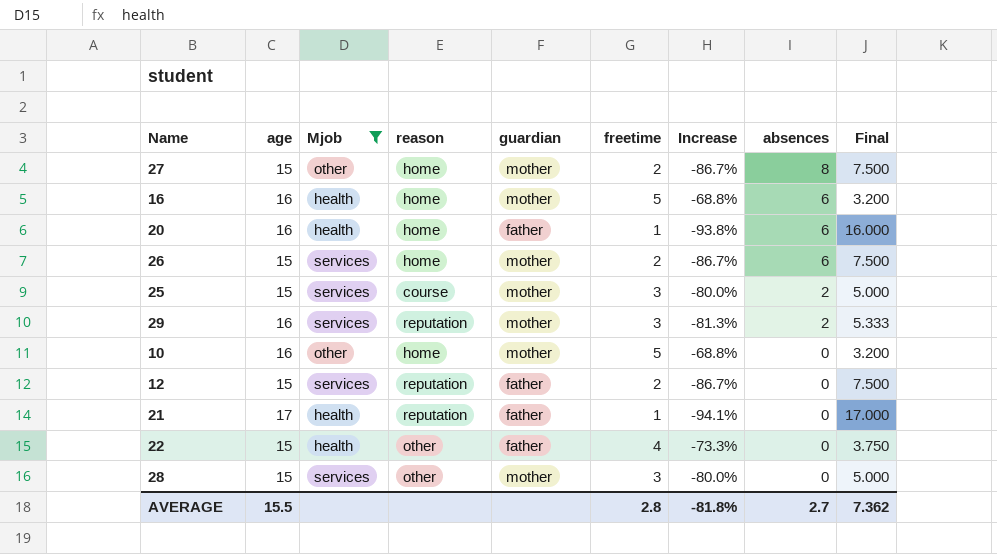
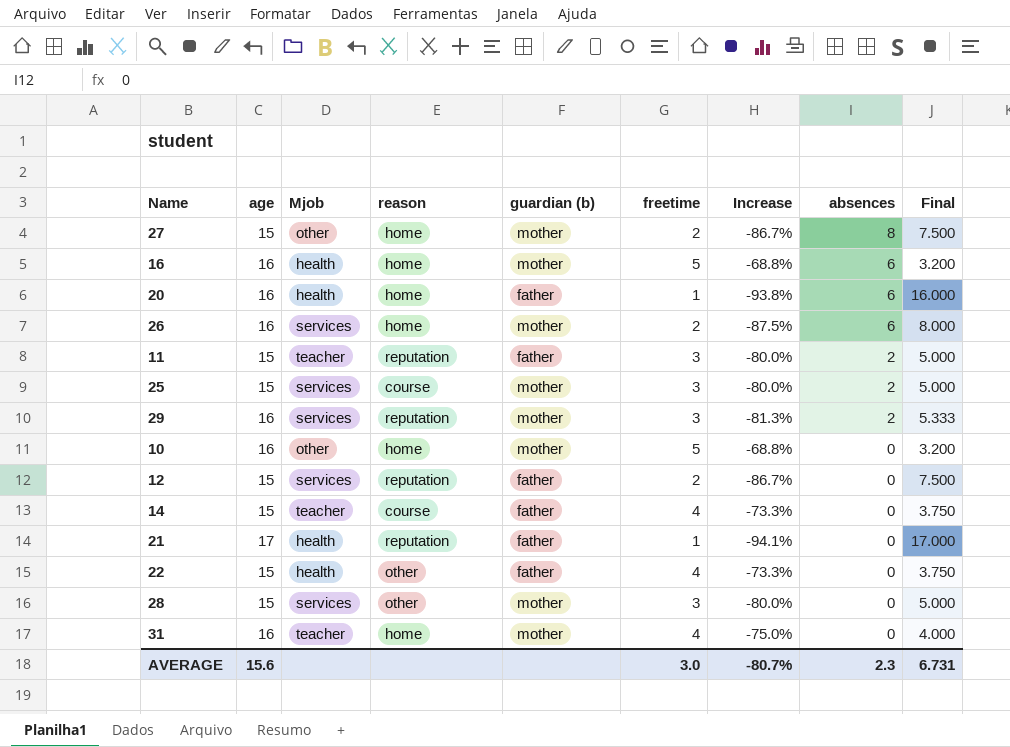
filter: Mjob != teacher -> none
column name: guardian -> guardian (b)
26 | age: 15 -> 16
26 | Increase: -86.7% -> -87.5%
26 | Final: 7.500 -> 8.000
AVERAGE | age: 15.5 -> 15.6
AVERAGE | freetime: 2.8 -> 3.0
AVERAGE | Increase: -81.8% -> -80.7%
AVERAGE | absences: 2.7 -> 2.3
AVERAGE | Final: 7.362 -> 6.731

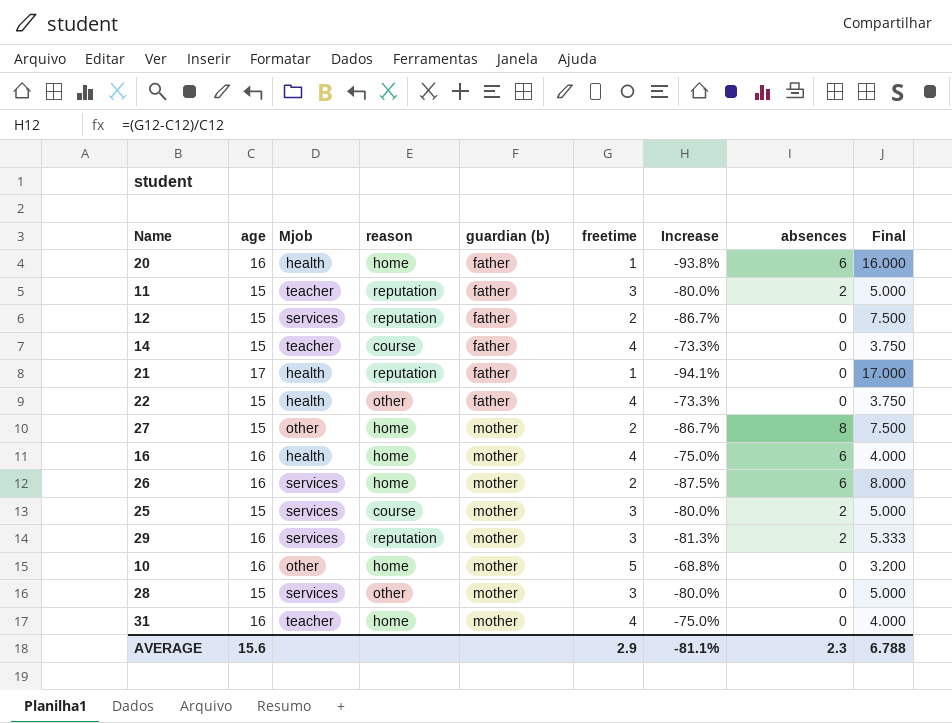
row order: absences descending -> guardian (b) ascending
16 | freetime: 5 -> 4
16 | Increase: -68.8% -> -75.0%
16 | Final: 3.200 -> 4.000
AVERAGE | freetime: 3.0 -> 2.9
AVERAGE | Increase: -80.7% -> -81.1%
AVERAGE | Final: 6.731 -> 6.788

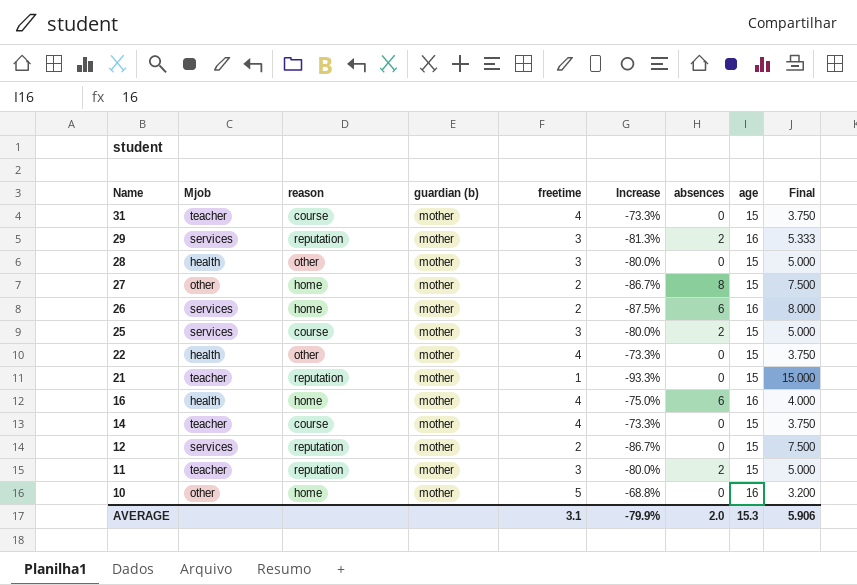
row order: guardian (b) ascending -> Name descending
column age | position: 2 -> 8
row 20: 16 | health | home | father | 1 | -93.8% | 6 | 16.000 -> none
31 | reason: home -> course
31 | Increase: -75.0% -> -73.3%
31 | age: 16 -> 15
31 | Final: 4.000 -> 3.750
28 | Mjob: services -> health
22 | guardian (b): father -> mother
21 | Mjob: health -> teacher
21 | guardian (b): father -> mother
21 | Increase: -94.1% -> -93.3%
21 | age: 17 -> 15
21 | Final: 17.000 -> 15.000
14 | guardian (b): father -> mother
12 | guardian (b): father -> mother
11 | guardian (b): father -> mother
AVERAGE | freetime: 2.9 -> 3.1
AVERAGE | Increase: -81.1% -> -79.9%
AVERAGE | absences: 2.3 -> 2.0
AVERAGE | age: 15.6 -> 15.3
AVERAGE | Final: 6.788 -> 5.906

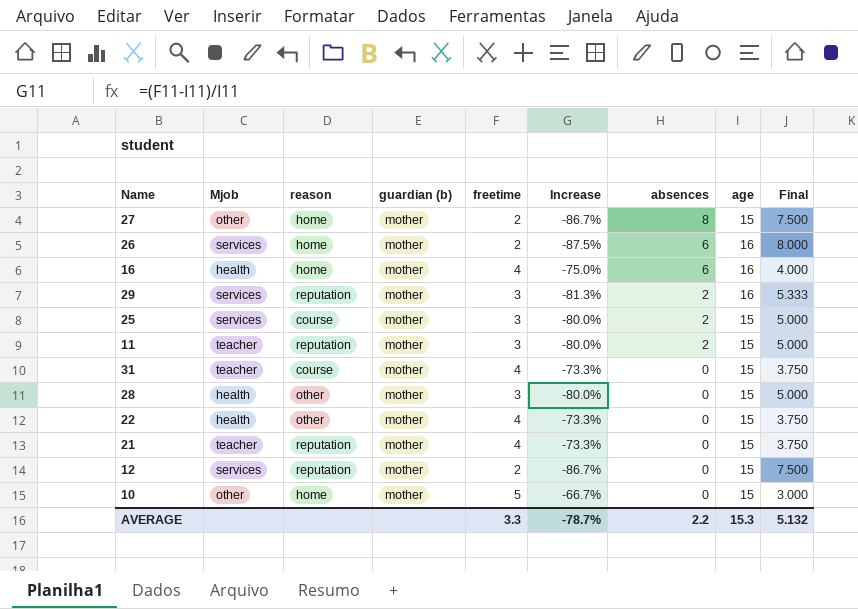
row order: Name descending -> absences descending
row 14: teacher | course | mother | 4 | -73.3% | 0 | 15 | 3.750 -> none
21 | freetime: 1 -> 4
21 | Increase: -93.3% -> -73.3%
21 | Final: 15.000 -> 3.750
10 | Increase: -68.8% -> -66.7%
10 | age: 16 -> 15
10 | Final: 3.200 -> 3.000
AVERAGE | freetime: 3.1 -> 3.3
AVERAGE | Increase: -79.9% -> -78.7%
AVERAGE | absences: 2.0 -> 2.2
AVERAGE | Final: 5.906 -> 5.132

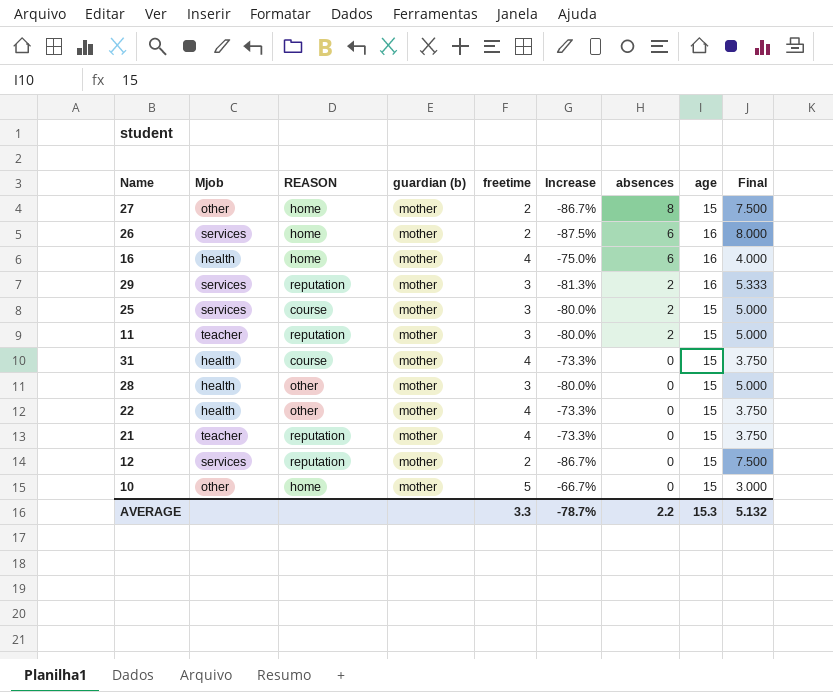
column name: reason -> REASON
31 | Mjob: teacher -> health

